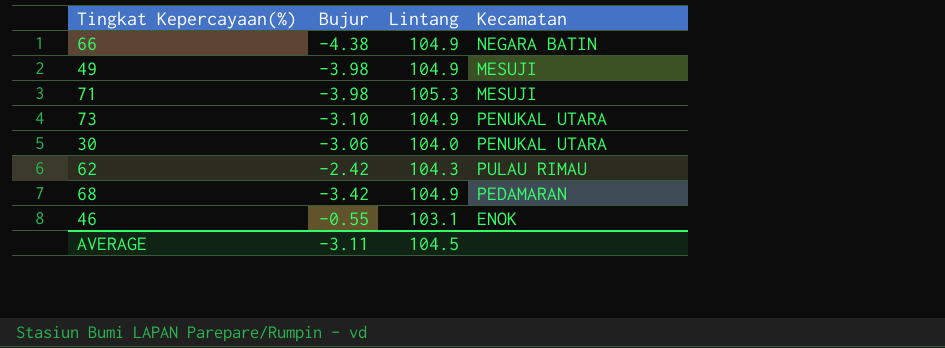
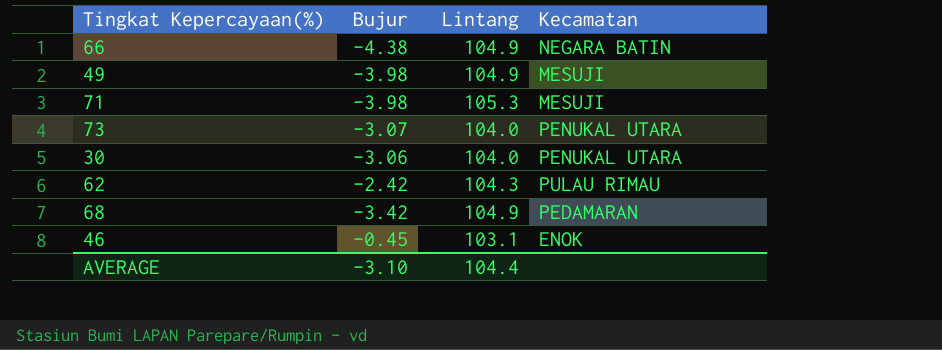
73 | Bujur: -3.10 -> -3.07
73 | Lintang: 104.9 -> 104.0
46 | Bujur: -0.55 -> -0.45
AVERAGE | Bujur: -3.11 -> -3.10
AVERAGE | Lintang: 104.5 -> 104.4

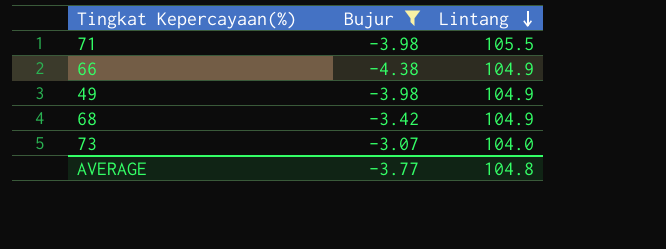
filter: none -> Bujur <= -3.07
row order: none -> Lintang descending
column Kecamatan | position: 4 -> none
71 | Lintang: 105.3 -> 105.5
AVERAGE | Bujur: -3.10 -> -3.77
AVERAGE | Lintang: 104.4 -> 104.8

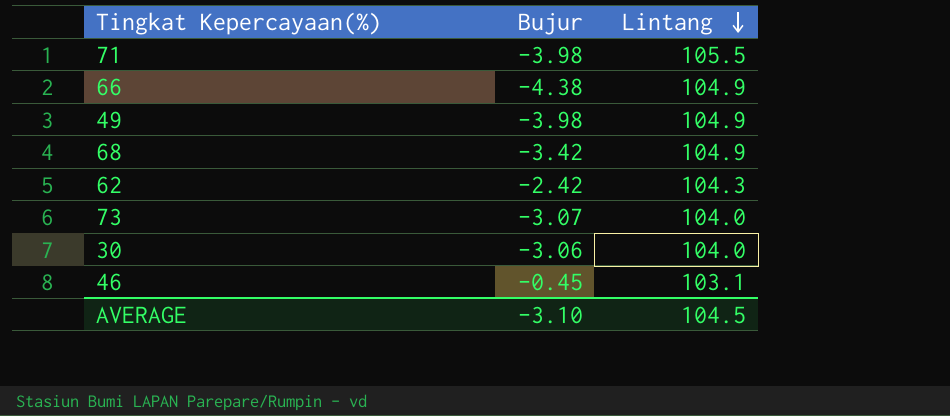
filter: Bujur <= -3.07 -> none
AVERAGE | Bujur: -3.77 -> -3.10
AVERAGE | Lintang: 104.8 -> 104.5

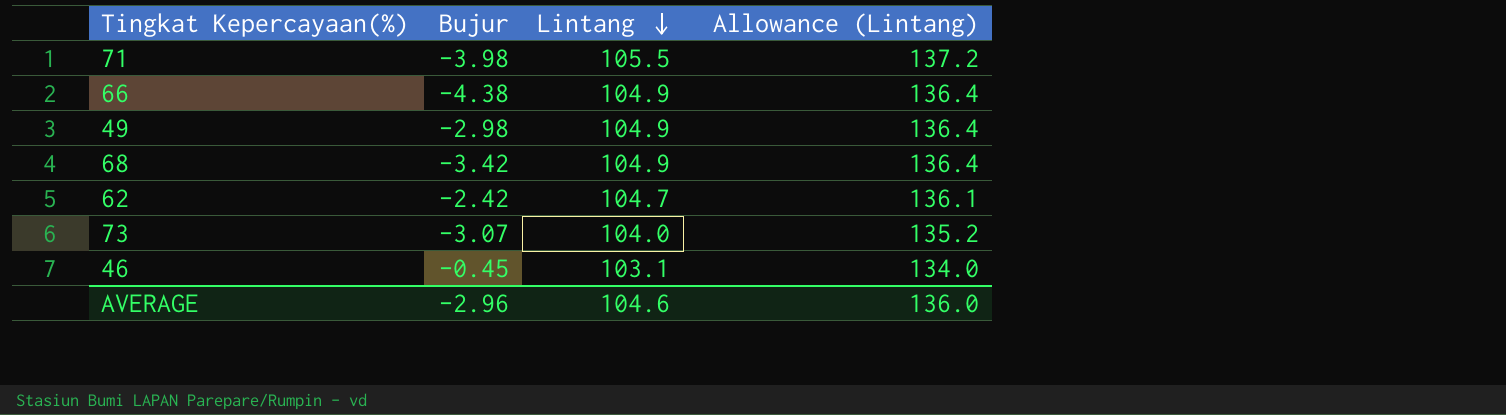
column Allowance (Lintang) | formula: none -> [Lintang] * 1.3
row 30: -3.06 | 104.0 -> none
49 | Bujur: -3.98 -> -2.98
62 | Lintang: 104.3 -> 104.7
AVERAGE | Bujur: -3.10 -> -2.96
AVERAGE | Lintang: 104.5 -> 104.6

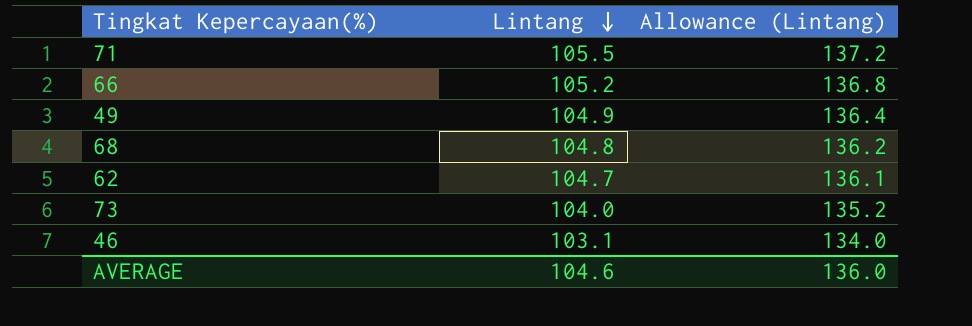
column Bujur | position: 2 -> none
66 | Lintang: 104.9 -> 105.2
66 | Allowance (Lintang): 136.4 -> 136.8
68 | Lintang: 104.9 -> 104.8
68 | Allowance (Lintang): 136.4 -> 136.2

